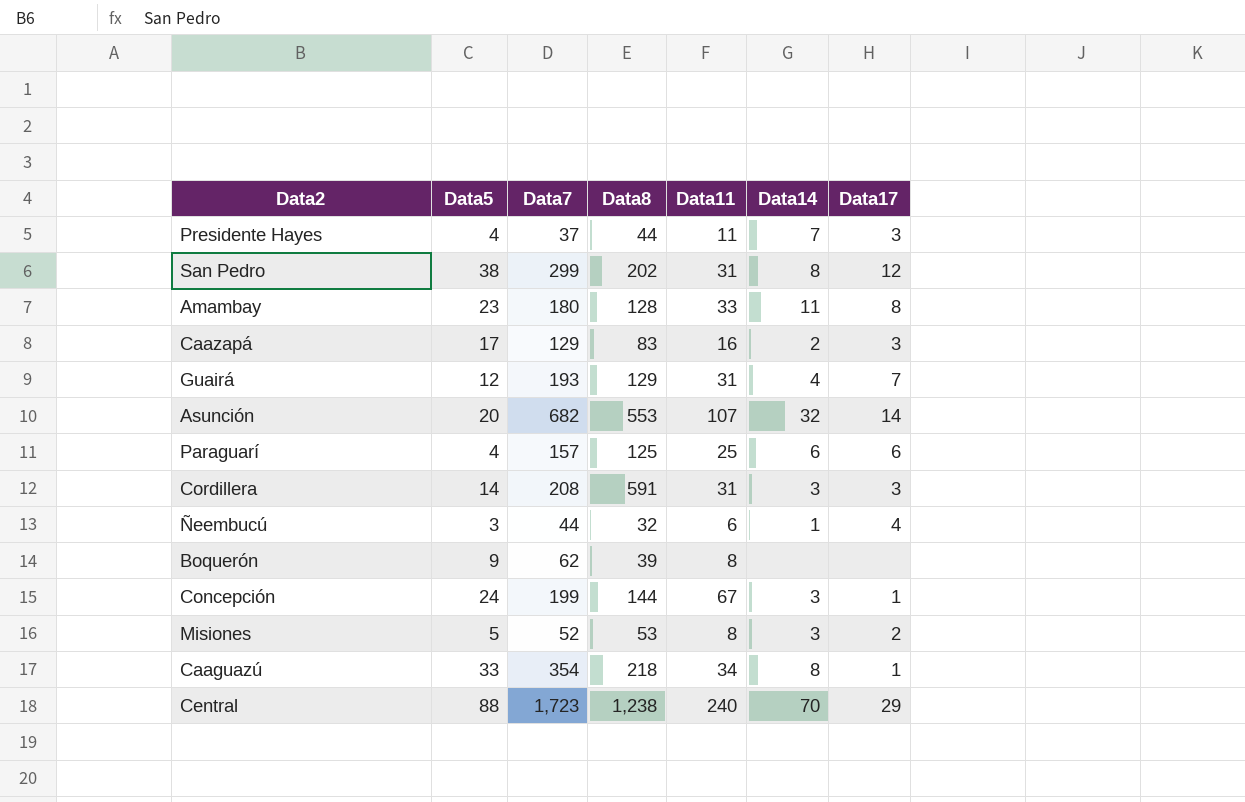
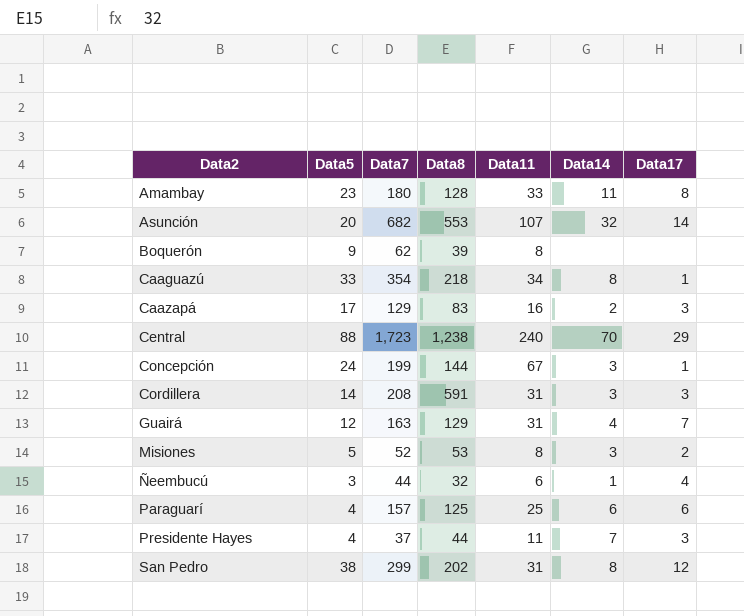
row order: none -> Data2 ascending
Guairá | Data7: 193 -> 163

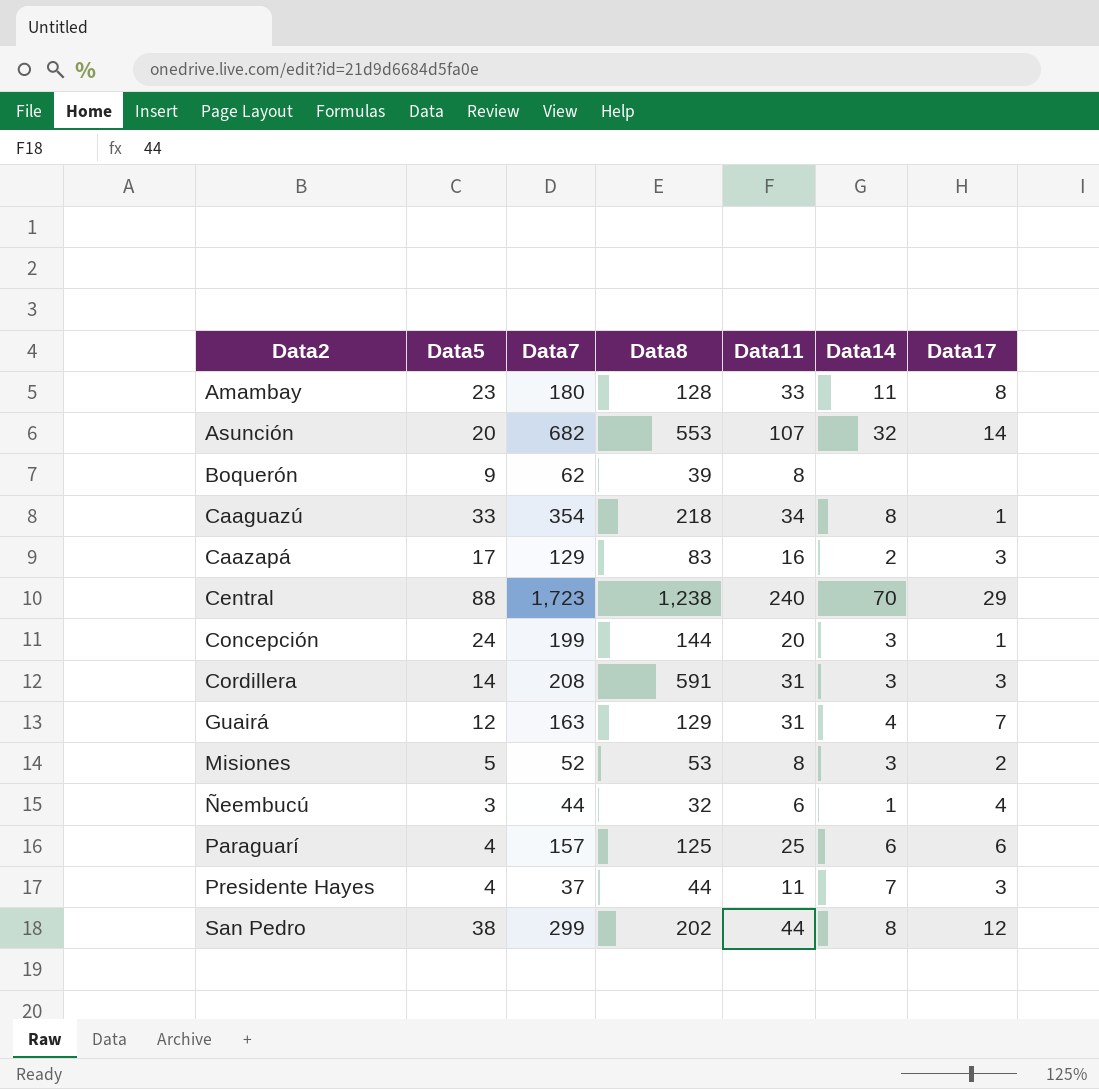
Concepción | Data11: 67 -> 20
San Pedro | Data11: 31 -> 44

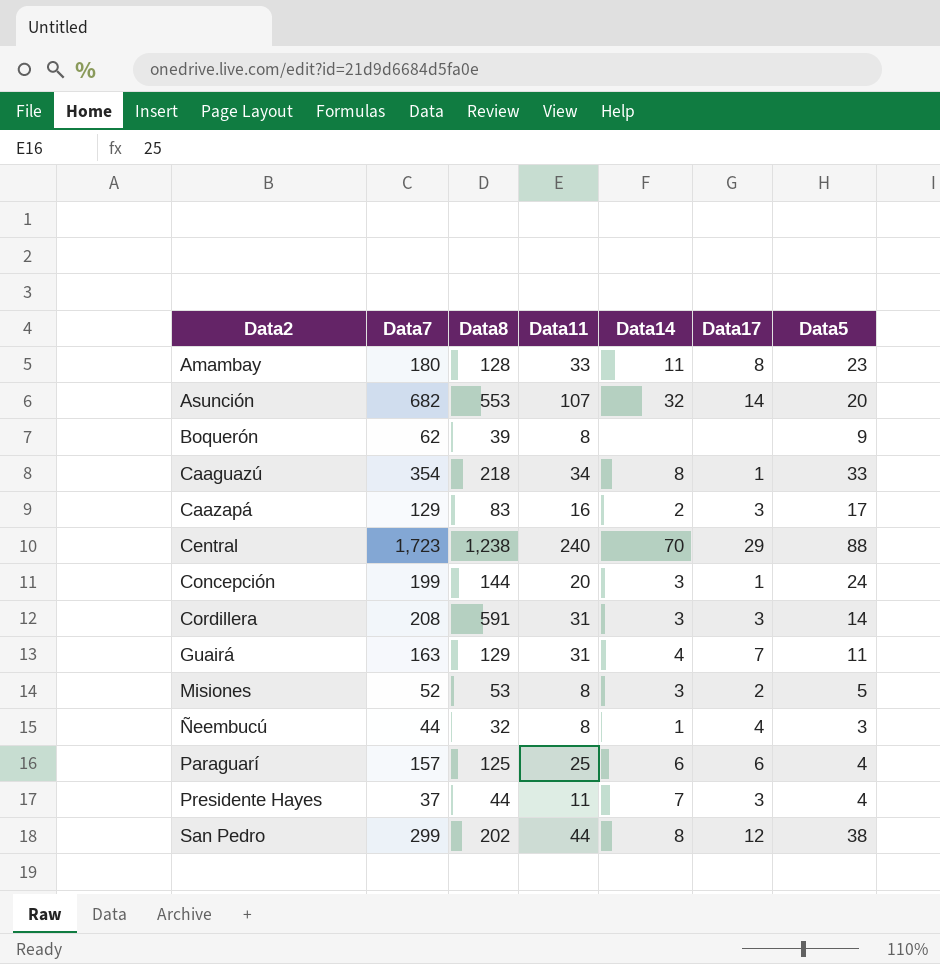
column Data5 | position: 2 -> 7
Guairá | Data5: 12 -> 11
Ñeembucú | Data11: 6 -> 8

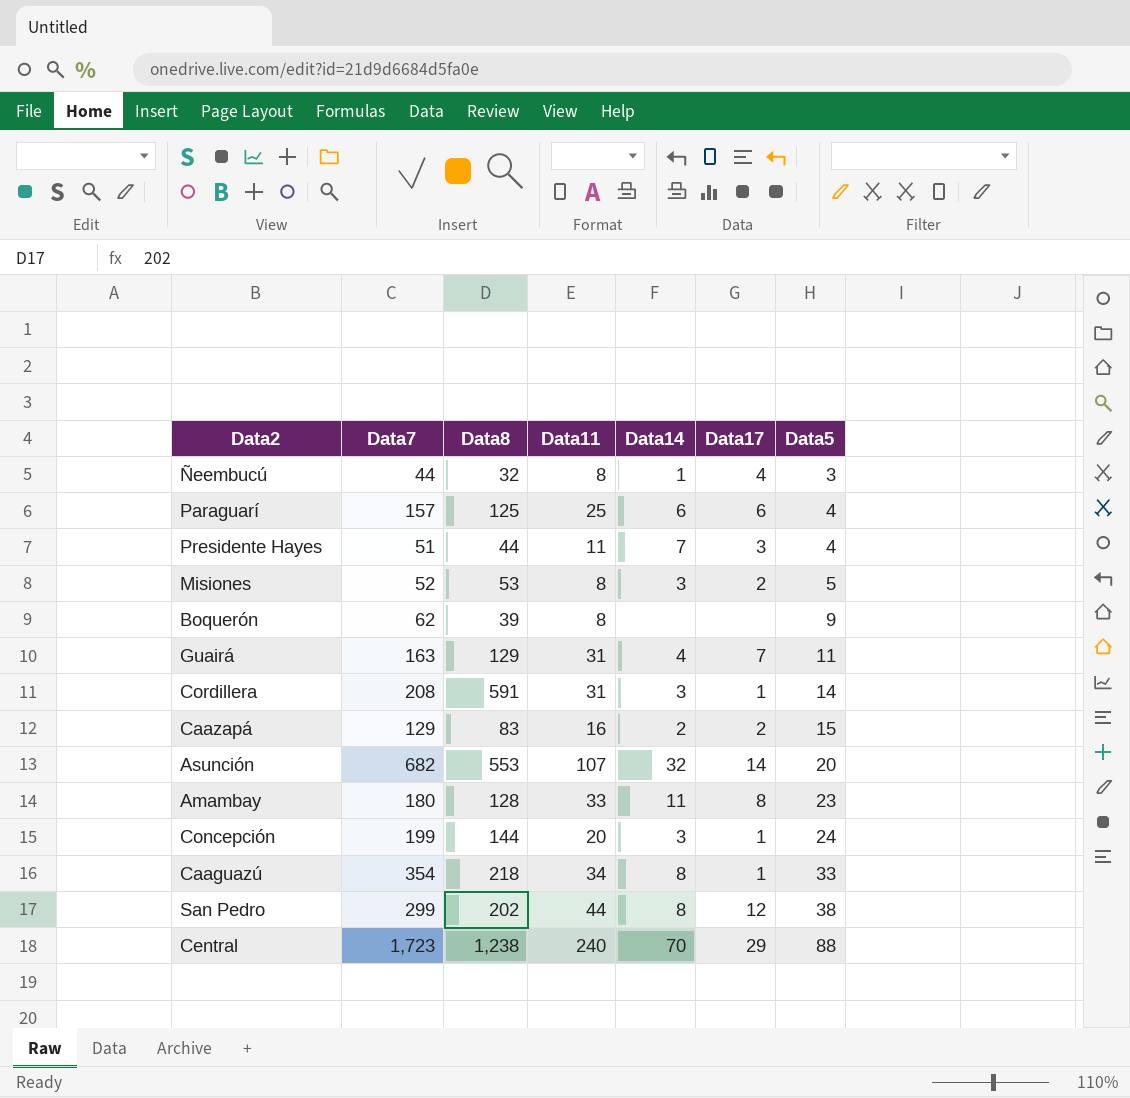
row order: Data2 ascending -> Data5 ascending
Presidente Hayes | Data7: 37 -> 51
Cordillera | Data17: 3 -> 1
Caazapá | Data17: 3 -> 2
Caazapá | Data5: 17 -> 15

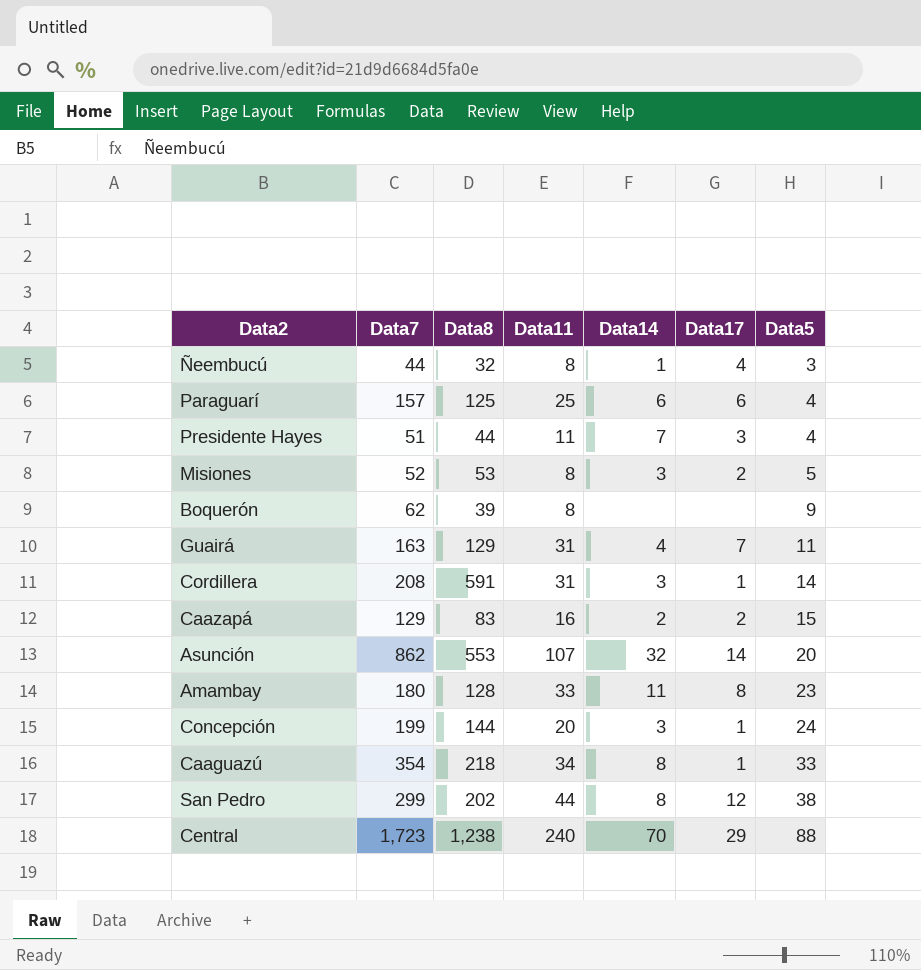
Asunción | Data7: 682 -> 862

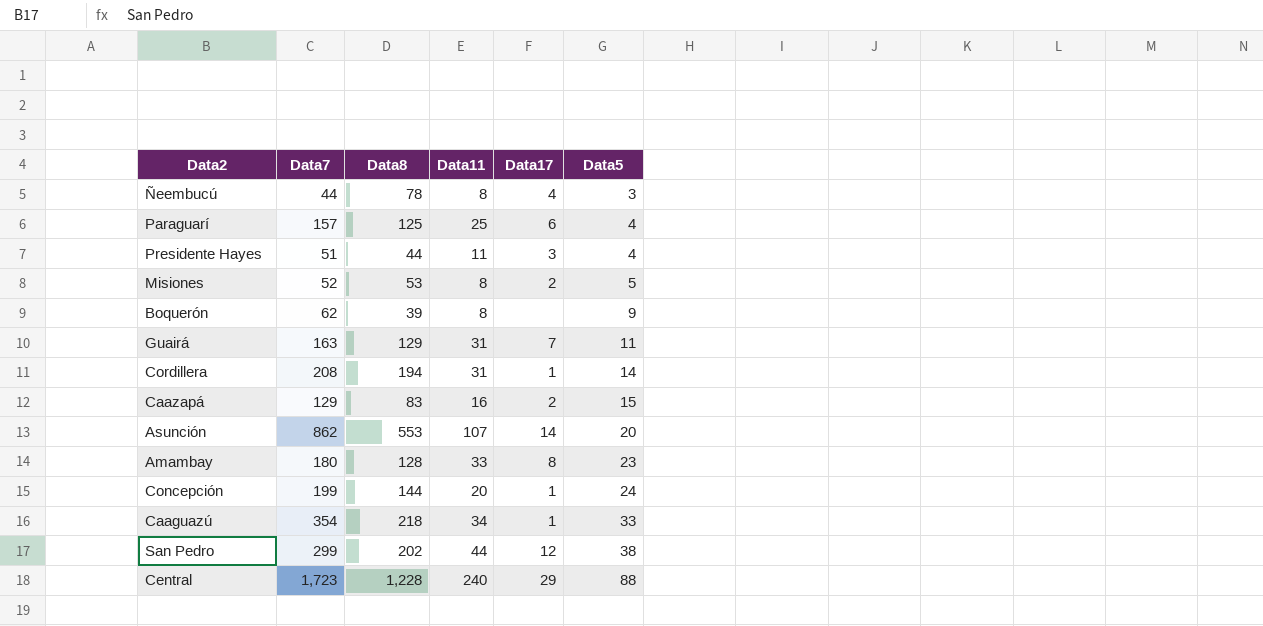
column Data14 | position: 5 -> none
Ñeembucú | Data8: 32 -> 78
Cordillera | Data8: 591 -> 194
Central | Data8: 1,238 -> 1,228

